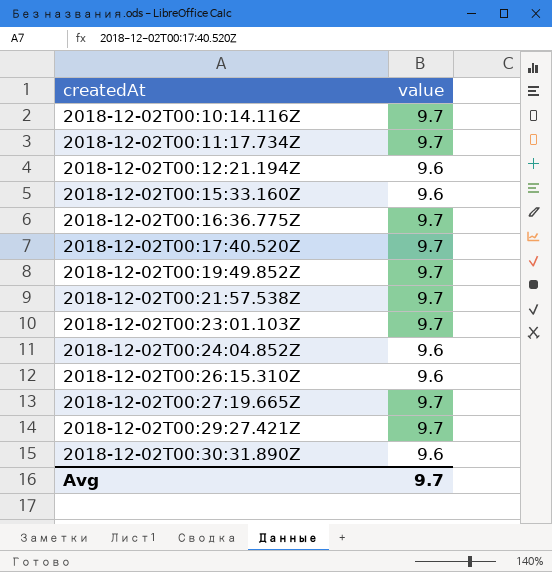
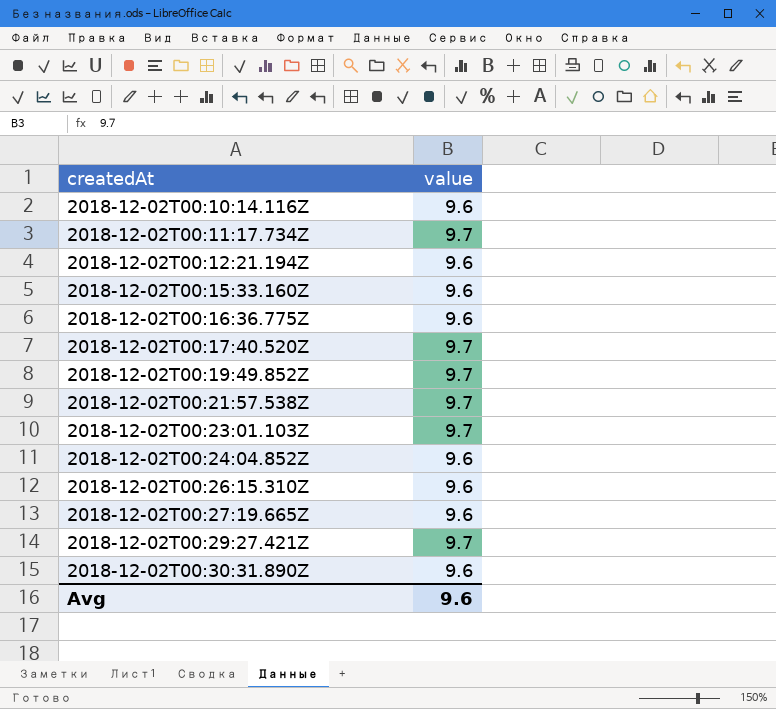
2018-12-02T00:10:14.116Z | value: 9.7 -> 9.6
2018-12-02T00:16:36.775Z | value: 9.7 -> 9.6
2018-12-02T00:27:19.665Z | value: 9.7 -> 9.6
Avg | value: 9.7 -> 9.6

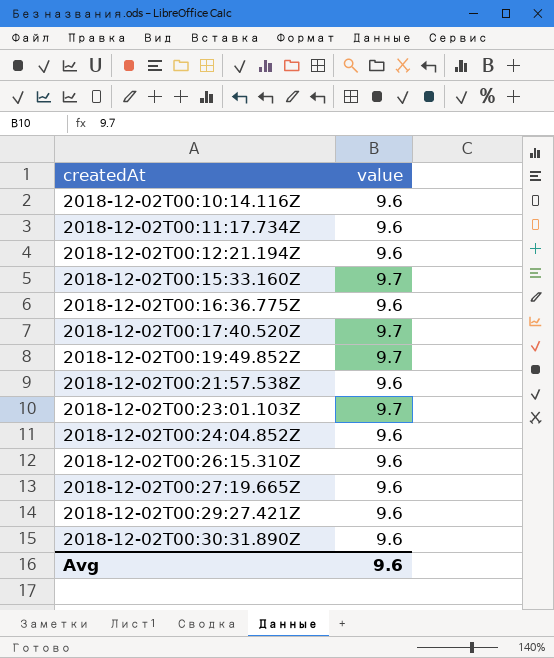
2018-12-02T00:11:17.734Z | value: 9.7 -> 9.6
2018-12-02T00:15:33.160Z | value: 9.6 -> 9.7
2018-12-02T00:21:57.538Z | value: 9.7 -> 9.6
2018-12-02T00:29:27.421Z | value: 9.7 -> 9.6

